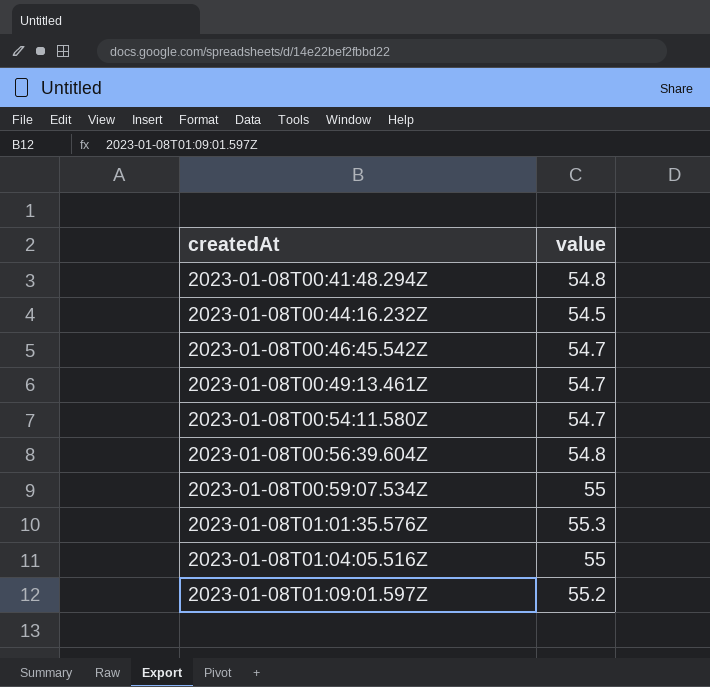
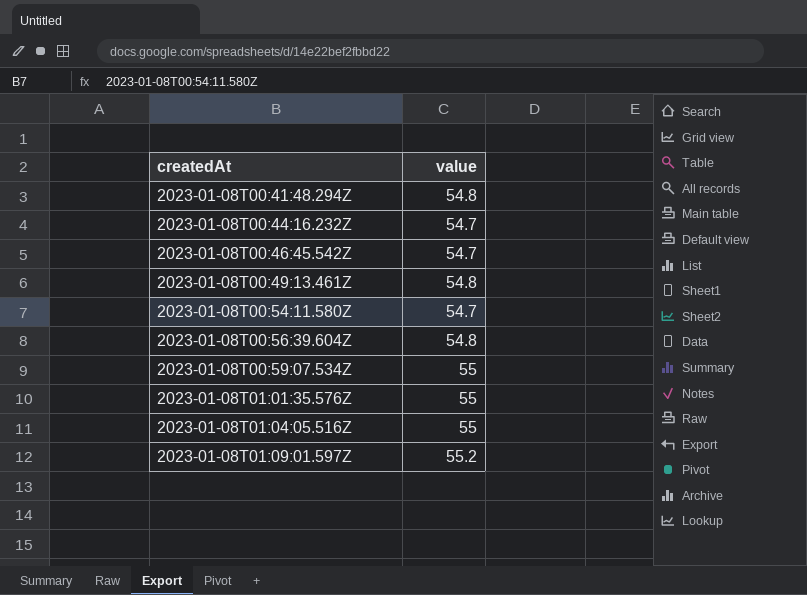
2023-01-08T00:44:16.232Z | value: 54.5 -> 54.7
2023-01-08T00:49:13.461Z | value: 54.7 -> 54.8
2023-01-08T01:01:35.576Z | value: 55.3 -> 55

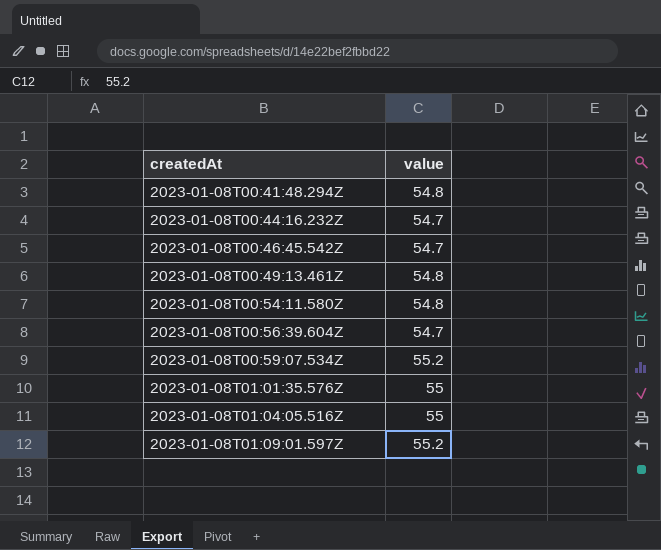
2023-01-08T00:54:11.580Z | value: 54.7 -> 54.8
2023-01-08T00:56:39.604Z | value: 54.8 -> 54.7
2023-01-08T00:59:07.534Z | value: 55 -> 55.2

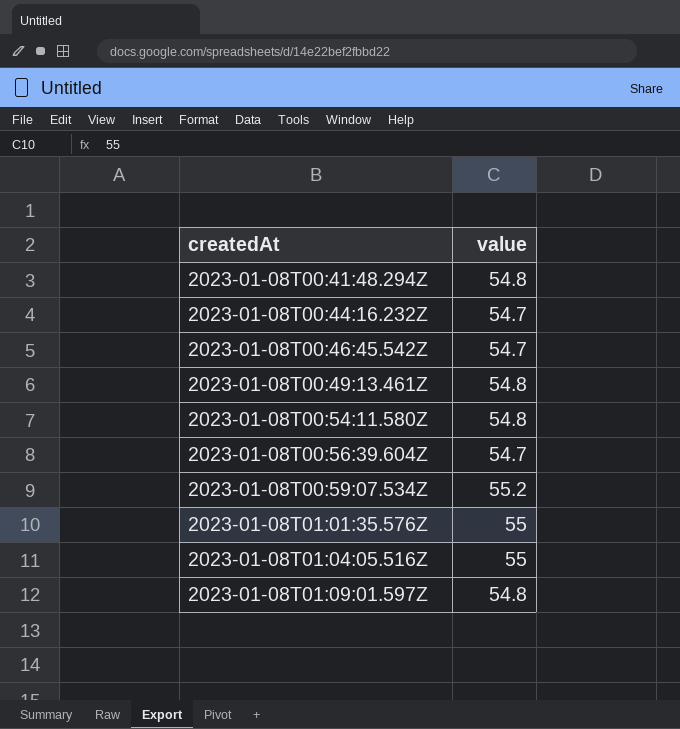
2023-01-08T01:09:01.597Z | value: 55.2 -> 54.8

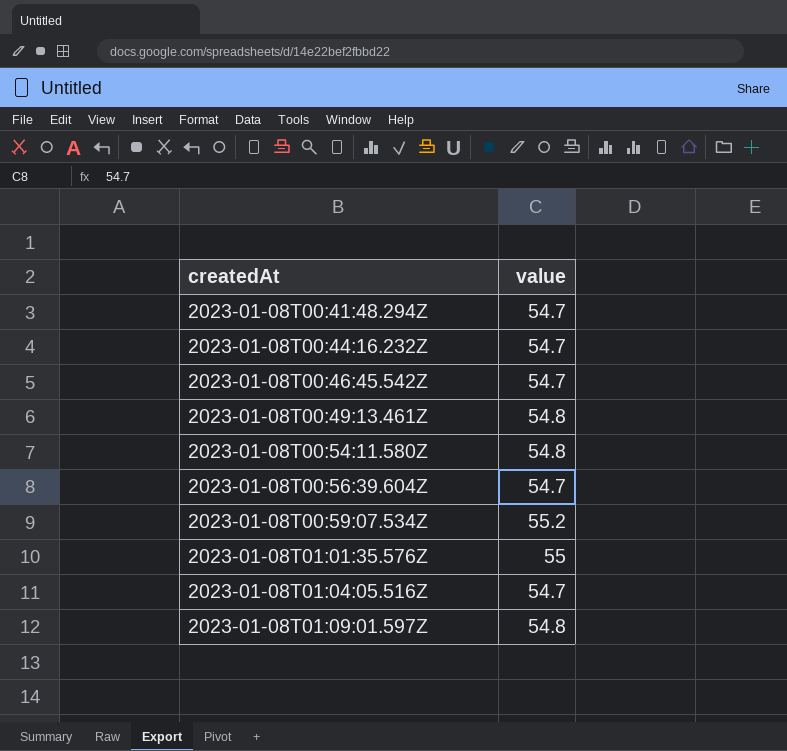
2023-01-08T00:41:48.294Z | value: 54.8 -> 54.7
2023-01-08T01:04:05.516Z | value: 55 -> 54.7

